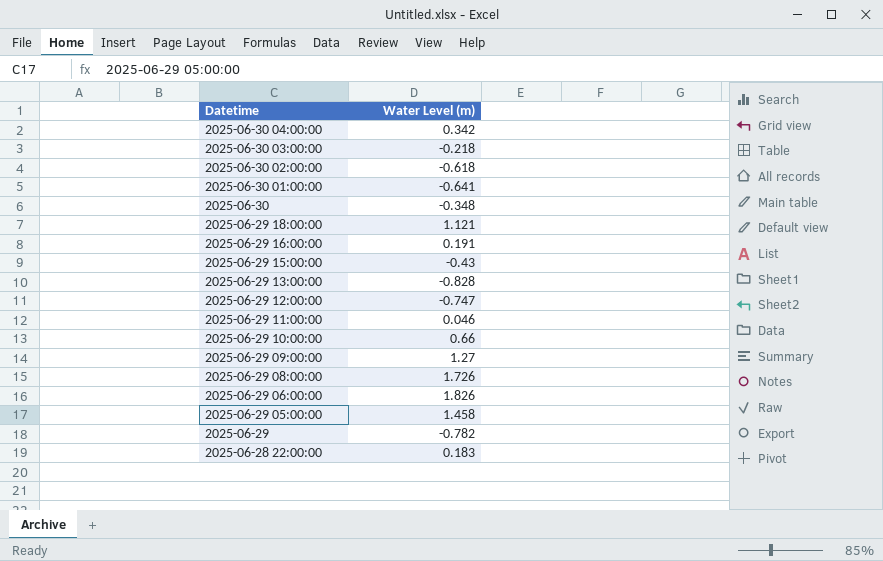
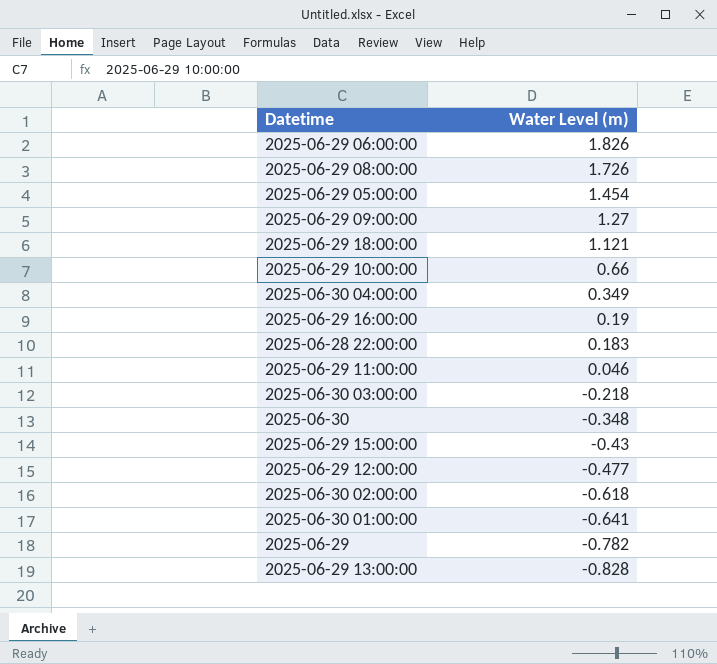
row order: Datetime descending -> Water Level (m) descending
2025-06-29 05:00:00 | Water Level (m): 1.458 -> 1.454
2025-06-30 04:00:00 | Water Level (m): 0.342 -> 0.349
2025-06-29 16:00:00 | Water Level (m): 0.191 -> 0.19
2025-06-29 12:00:00 | Water Level (m): -0.747 -> -0.477

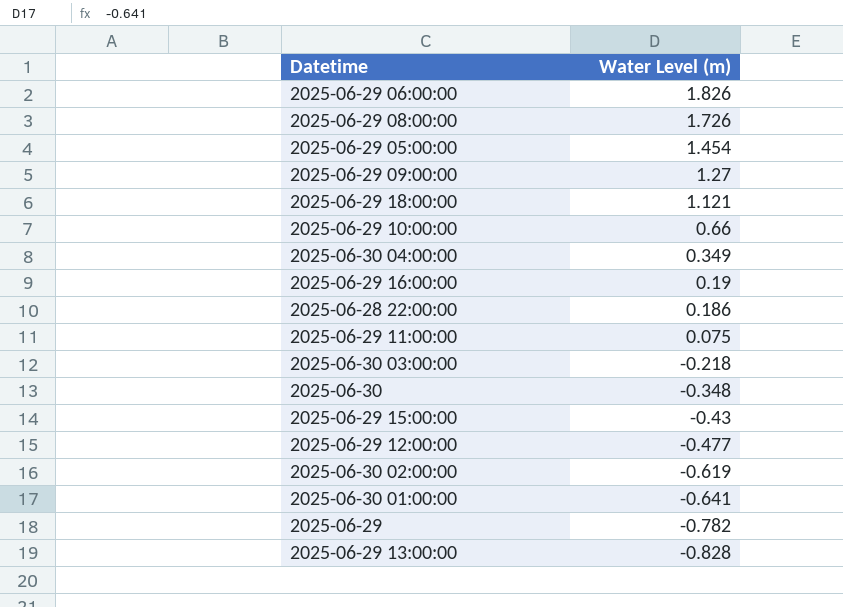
2025-06-28 22:00:00 | Water Level (m): 0.183 -> 0.186
2025-06-29 11:00:00 | Water Level (m): 0.046 -> 0.075
2025-06-30 02:00:00 | Water Level (m): -0.618 -> -0.619

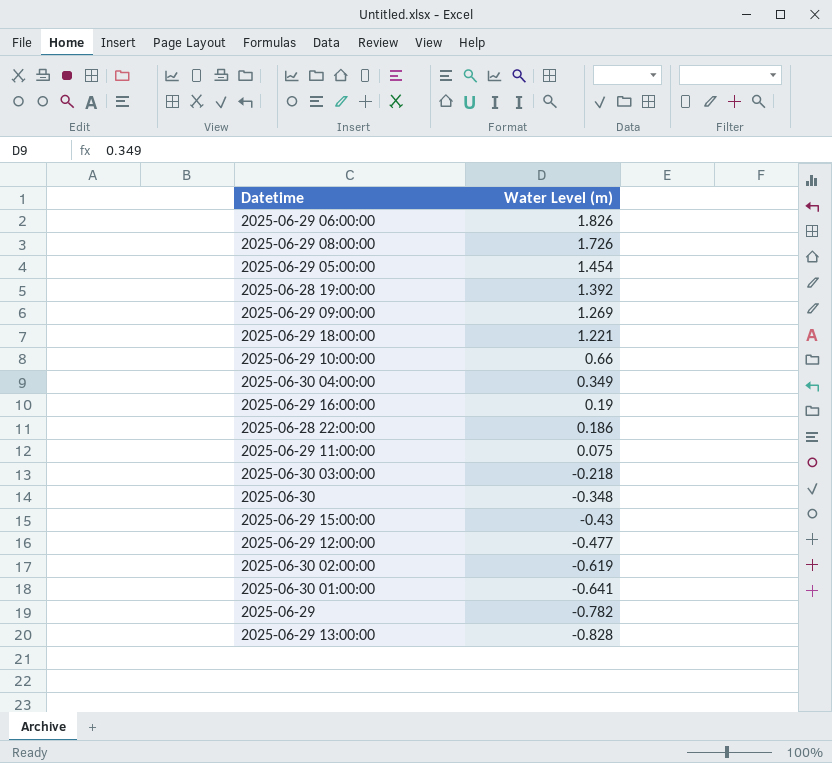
row 2025-06-28 19:00:00: none -> 1.392
2025-06-29 09:00:00 | Water Level (m): 1.27 -> 1.269
2025-06-29 18:00:00 | Water Level (m): 1.121 -> 1.221

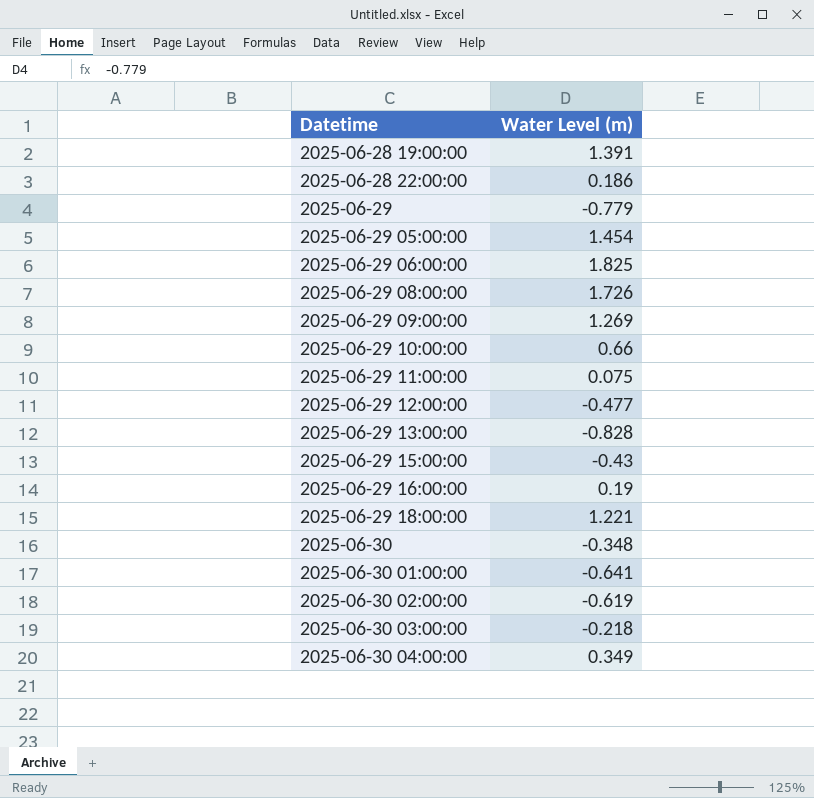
row order: Water Level (m) descending -> Datetime ascending
2025-06-28 19:00:00 | Water Level (m): 1.392 -> 1.391
2025-06-29 | Water Level (m): -0.782 -> -0.779
2025-06-29 06:00:00 | Water Level (m): 1.826 -> 1.825

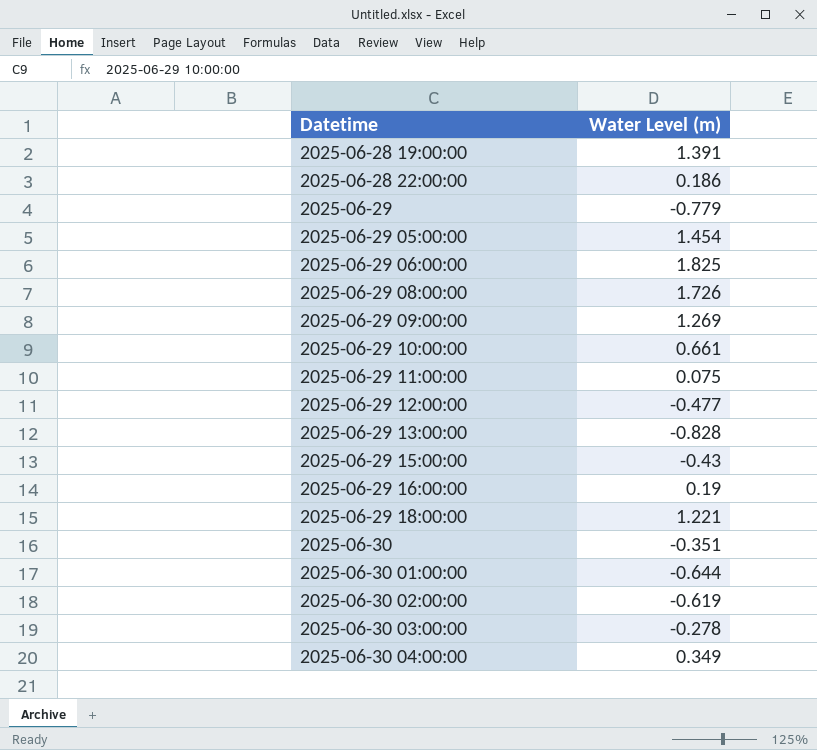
2025-06-29 10:00:00 | Water Level (m): 0.66 -> 0.661
2025-06-30 | Water Level (m): -0.348 -> -0.351
2025-06-30 01:00:00 | Water Level (m): -0.641 -> -0.644
2025-06-30 03:00:00 | Water Level (m): -0.218 -> -0.278

